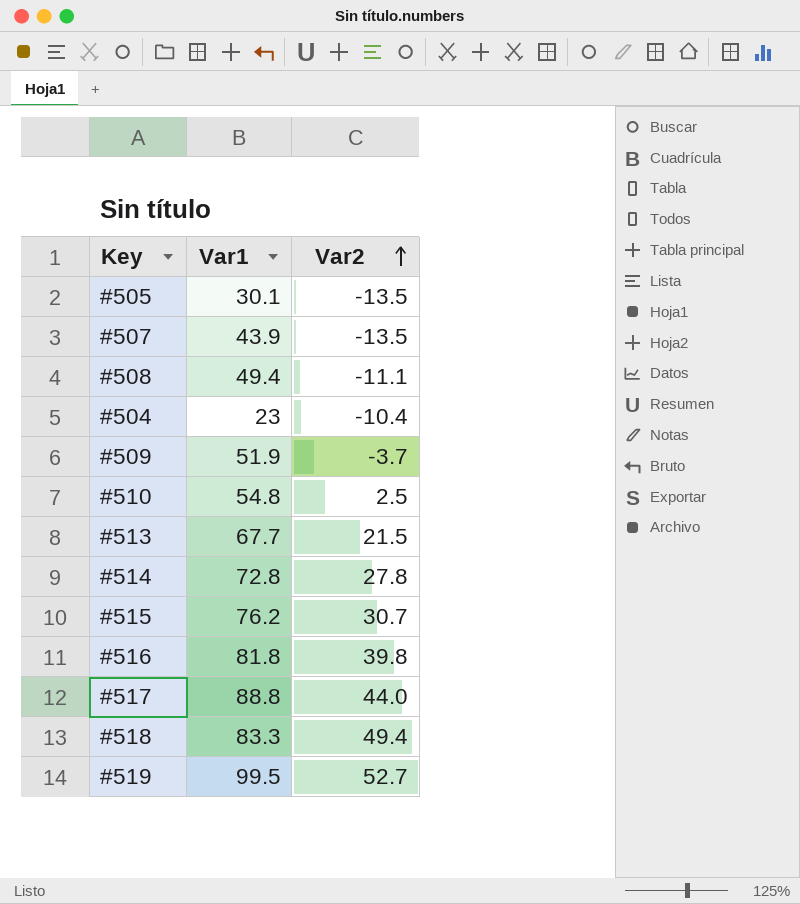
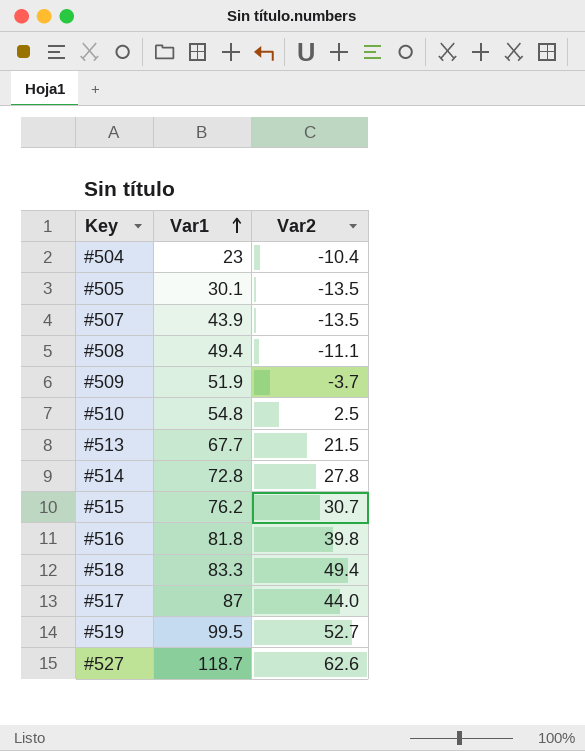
row order: Var2 ascending -> Var1 ascending
#517 | Var1: 88.8 -> 87
row #527: none -> 118.7 | 62.6

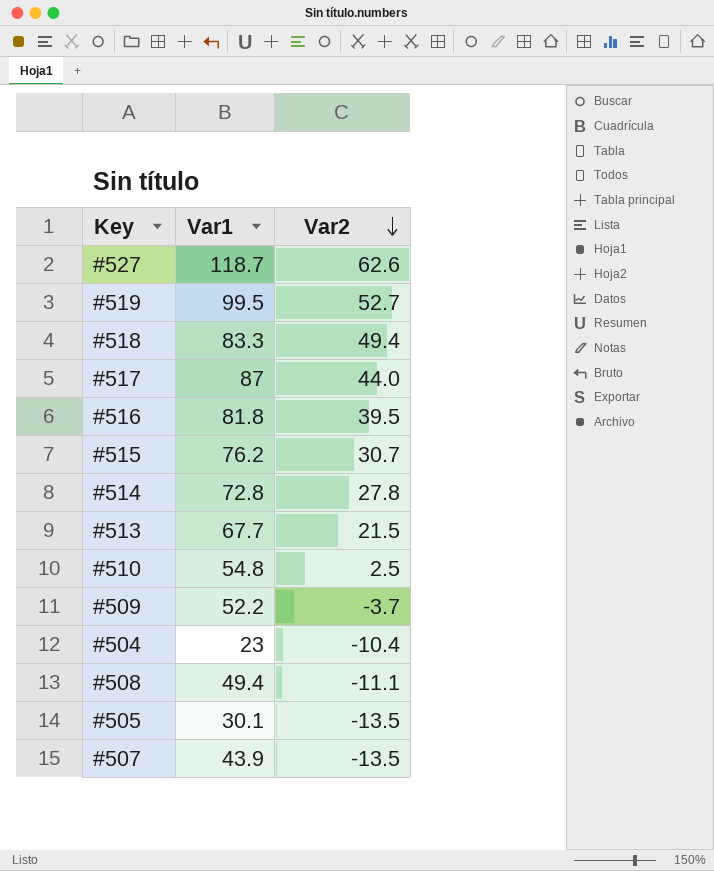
row order: Var1 ascending -> Var2 descending
#516 | Var2: 39.8 -> 39.5
#509 | Var1: 51.9 -> 52.2

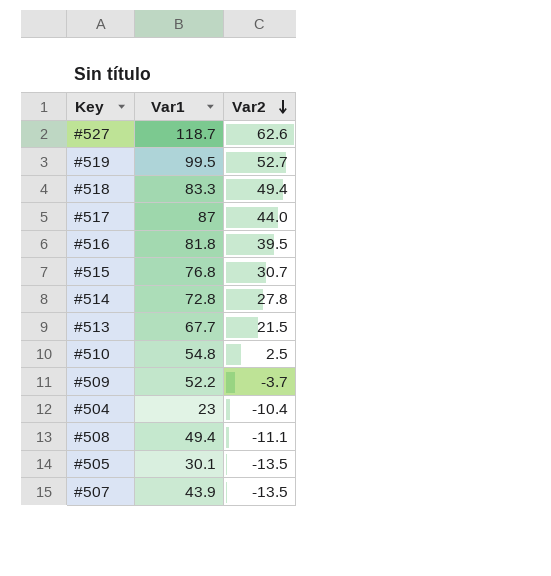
#515 | Var1: 76.2 -> 76.8

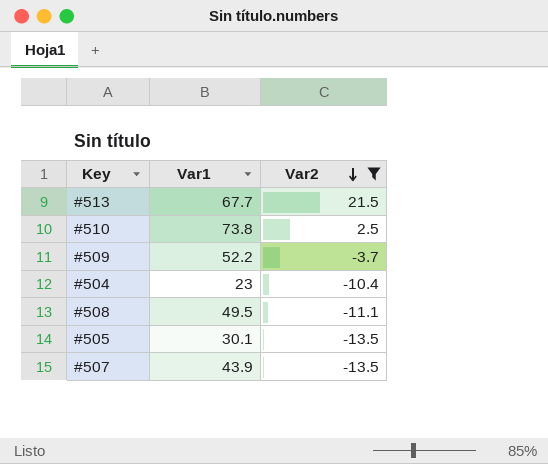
filter: none -> Var2 <= 21.5
#510 | Var1: 54.8 -> 73.8
#508 | Var1: 49.4 -> 49.5

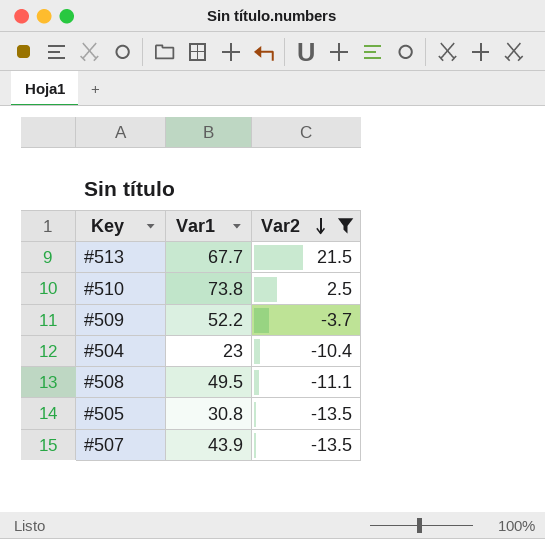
#505 | Var1: 30.1 -> 30.8

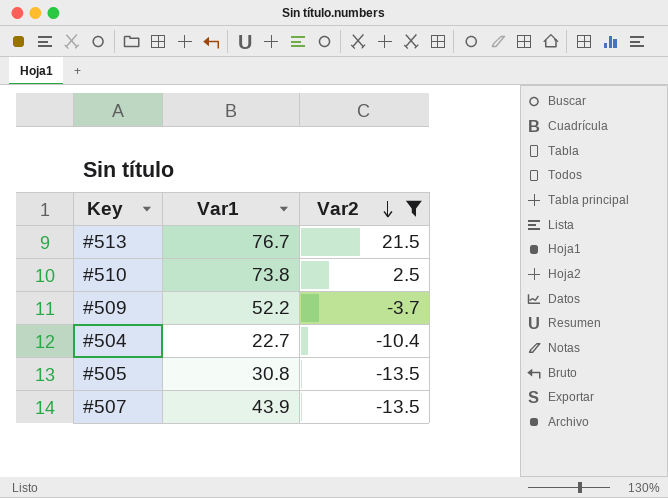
row #508: 49.5 | -11.1 -> none
#513 | Var1: 67.7 -> 76.7
#504 | Var1: 23 -> 22.7

